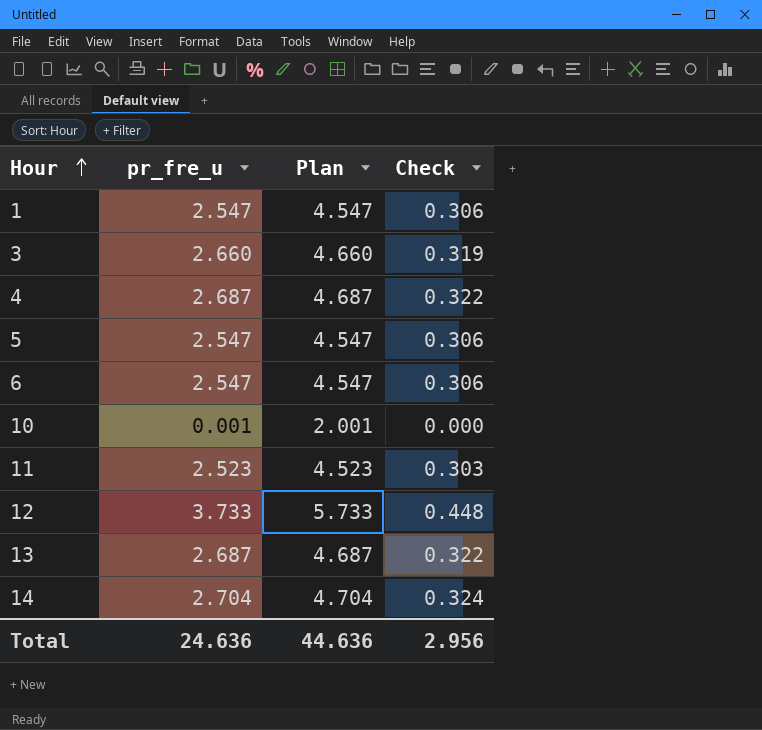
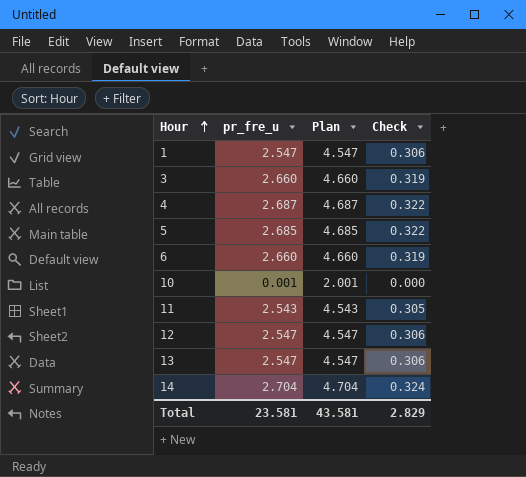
5 | pr_fre_u: 2.547 -> 2.685
5 | Plan: 4.547 -> 4.685
5 | Check: 0.306 -> 0.322
6 | pr_fre_u: 2.547 -> 2.660
6 | Plan: 4.547 -> 4.660
6 | Check: 0.306 -> 0.319
11 | pr_fre_u: 2.523 -> 2.543
11 | Plan: 4.523 -> 4.543
11 | Check: 0.303 -> 0.305
12 | pr_fre_u: 3.733 -> 2.547
12 | Plan: 5.733 -> 4.547
12 | Check: 0.448 -> 0.306
13 | pr_fre_u: 2.687 -> 2.547
13 | Plan: 4.687 -> 4.547
13 | Check: 0.322 -> 0.306
Total | pr_fre_u: 24.636 -> 23.581
Total | Plan: 44.636 -> 43.581
Total | Check: 2.956 -> 2.829

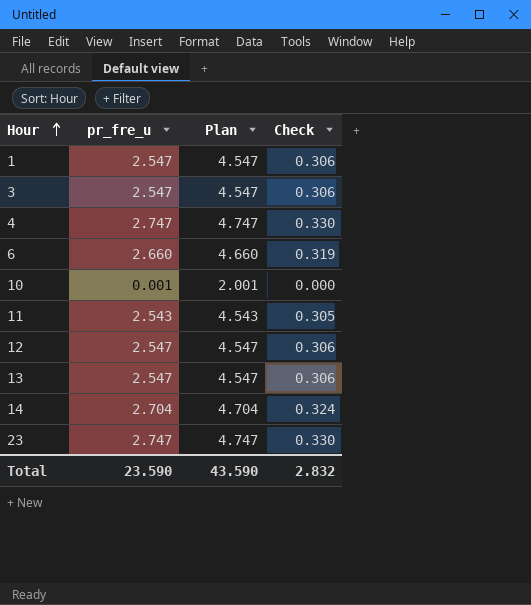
row 5: 2.685 | 4.685 | 0.322 -> none
3 | pr_fre_u: 2.660 -> 2.547
3 | Plan: 4.660 -> 4.547
3 | Check: 0.319 -> 0.306
4 | pr_fre_u: 2.687 -> 2.747
4 | Plan: 4.687 -> 4.747
4 | Check: 0.322 -> 0.330
row 23: none -> 2.747 | 4.747 | 0.330
Total | pr_fre_u: 23.581 -> 23.590
Total | Plan: 43.581 -> 43.590
Total | Check: 2.829 -> 2.832

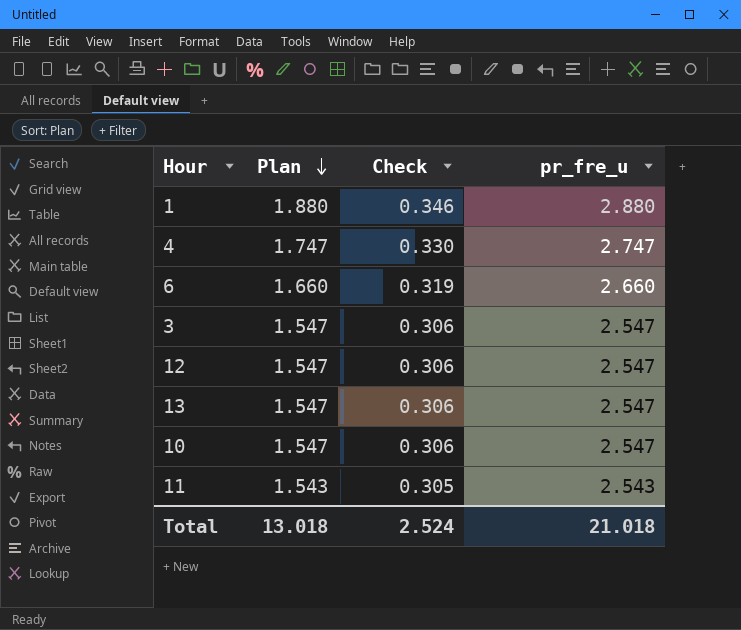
row order: Hour ascending -> Plan descending
column Plan | formula: [pr_fre_u] + 2 -> [pr_fre_u] - 1
column pr_fre_u | position: 2 -> 4
row 14: 2.704 | 4.704 | 0.324 -> none
row 23: 2.747 | 4.747 | 0.330 -> none
1 | Check: 0.306 -> 0.346
1 | pr_fre_u: 2.547 -> 2.880
10 | Check: 0.000 -> 0.306
10 | pr_fre_u: 0.001 -> 2.547
Total | Plan: 43.590 -> 13.018
Total | Check: 2.832 -> 2.524
Total | pr_fre_u: 23.590 -> 21.018

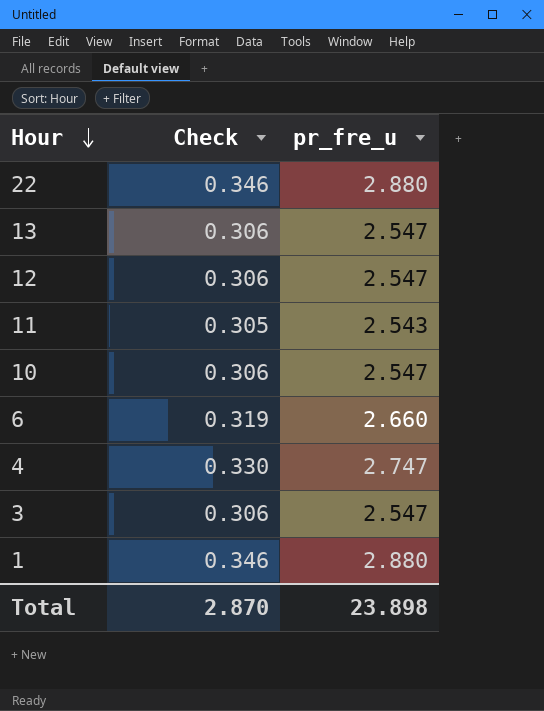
row order: Plan descending -> Hour descending
column Plan | formula: [pr_fre_u] - 1 -> none
row 22: none -> 0.346 | 2.880
Total | Check: 2.524 -> 2.870
Total | pr_fre_u: 21.018 -> 23.898

